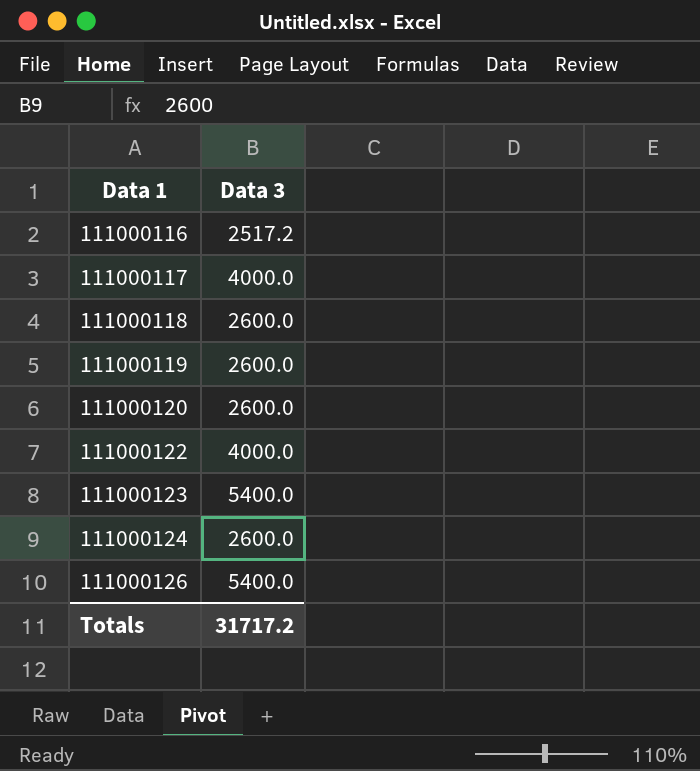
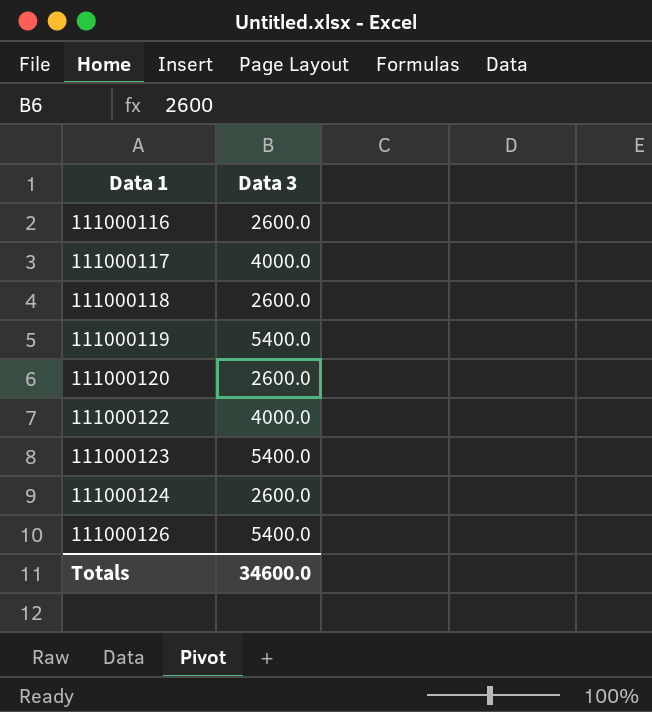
111000116 | Data 3: 2517.2 -> 2600.0
111000119 | Data 3: 2600.0 -> 5400.0
Totals | Data 3: 31717.2 -> 34600.0

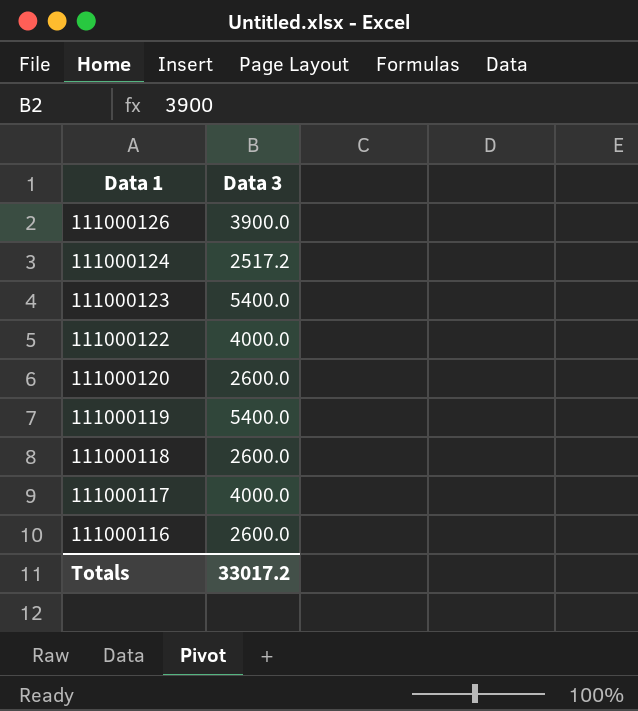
row order: Data 1 ascending -> Data 1 descending
111000126 | Data 3: 5400.0 -> 3900.0
111000124 | Data 3: 2600.0 -> 2517.2
Totals | Data 3: 34600.0 -> 33017.2

